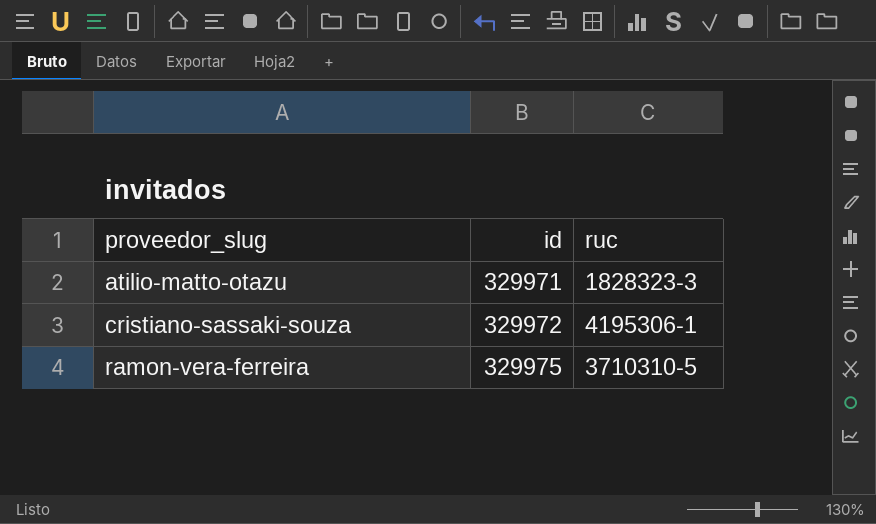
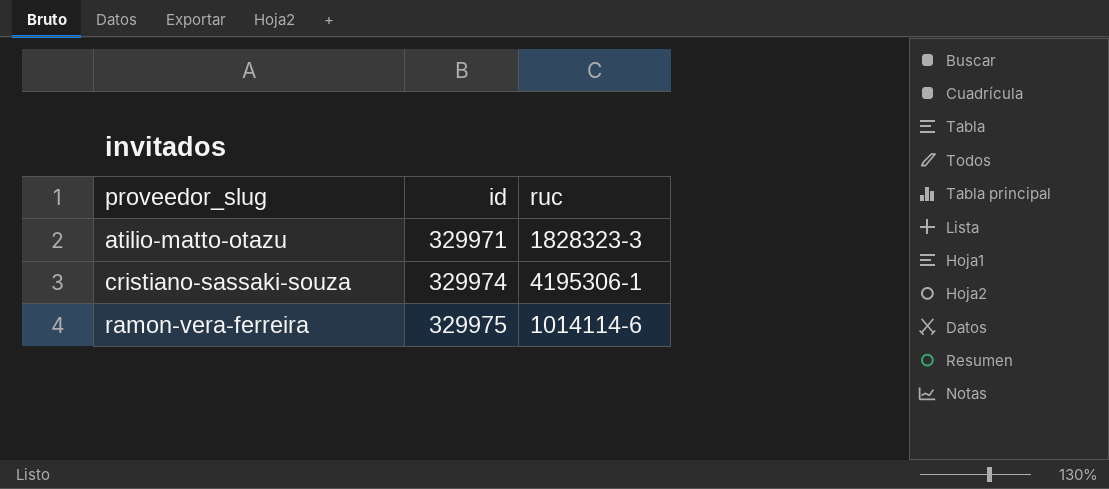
cristiano-sassaki-souza | id: 329972 -> 329974
ramon-vera-ferreira | ruc: 3710310-5 -> 1014114-6

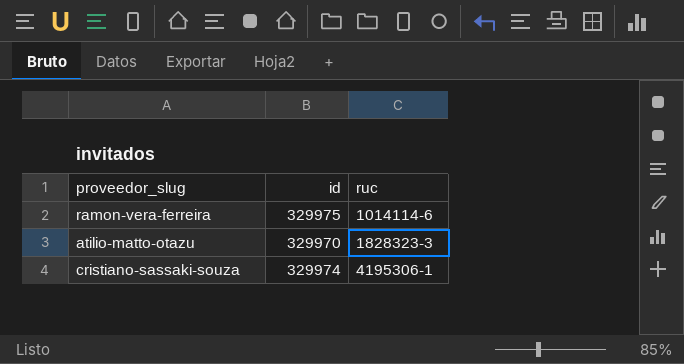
row order: proveedor_slug ascending -> ruc ascending
atilio-matto-otazu | id: 329971 -> 329970

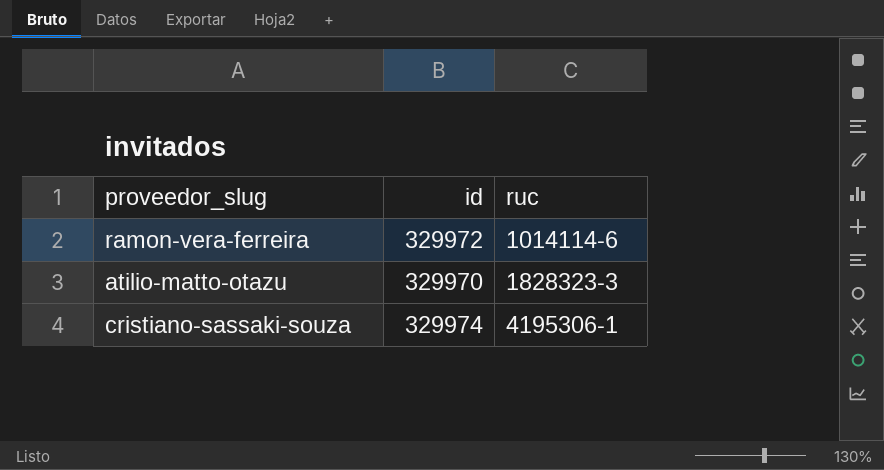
ramon-vera-ferreira | id: 329975 -> 329972

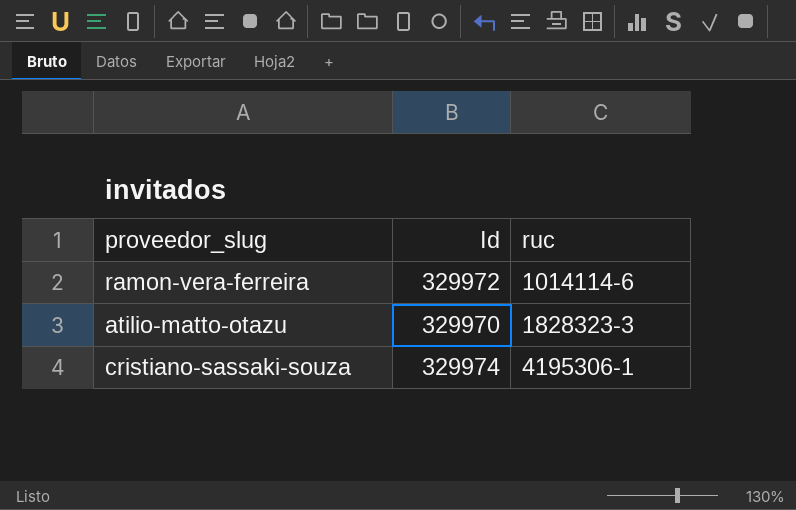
column name: id -> Id

